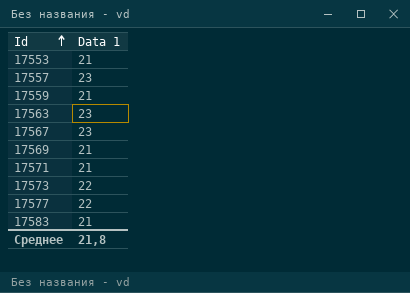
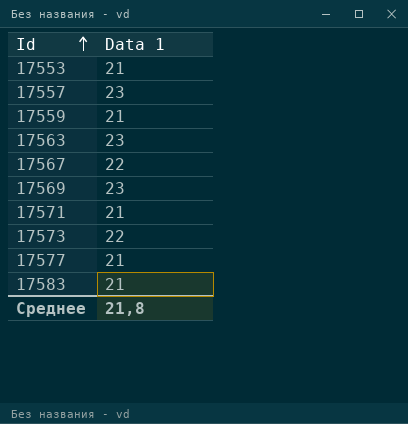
17567 | Data 1: 23 -> 22
17569 | Data 1: 21 -> 23
17577 | Data 1: 22 -> 21

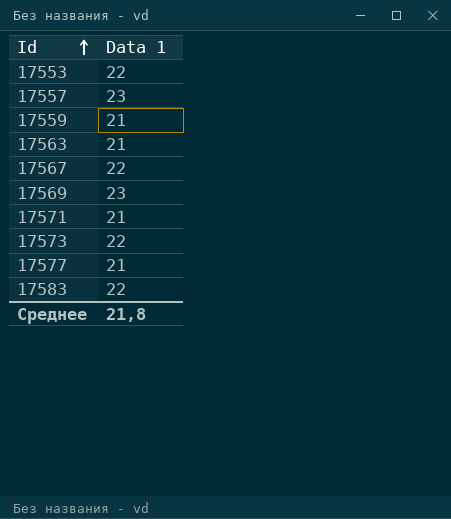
17553 | Data 1: 21 -> 22
17563 | Data 1: 23 -> 21
17583 | Data 1: 21 -> 22

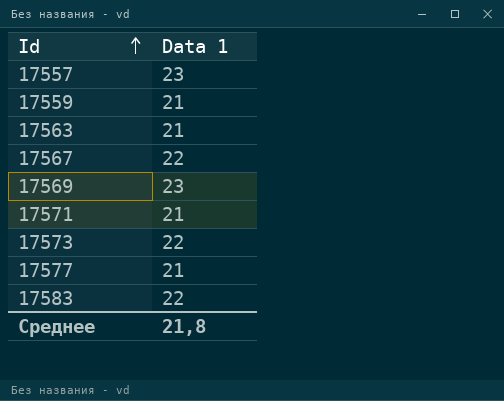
row 17553: 22 -> none

